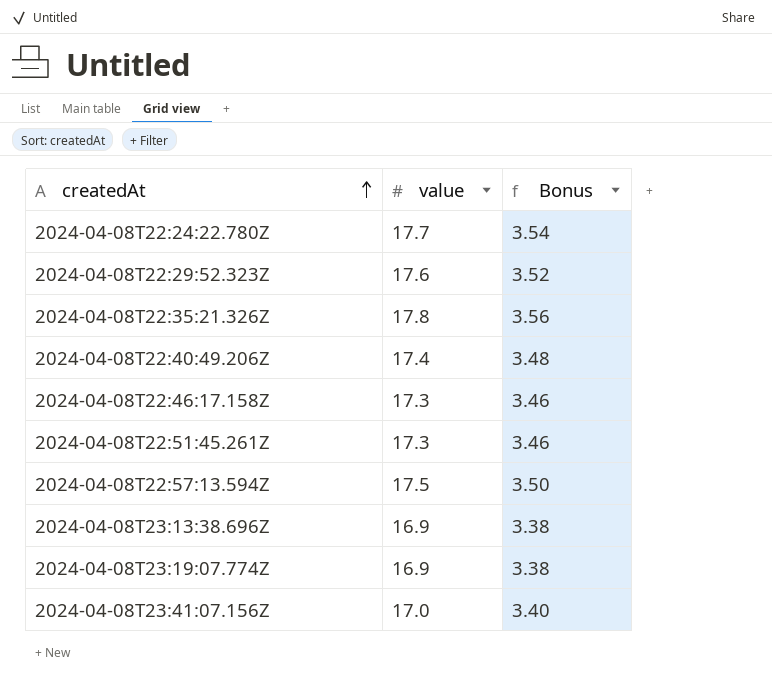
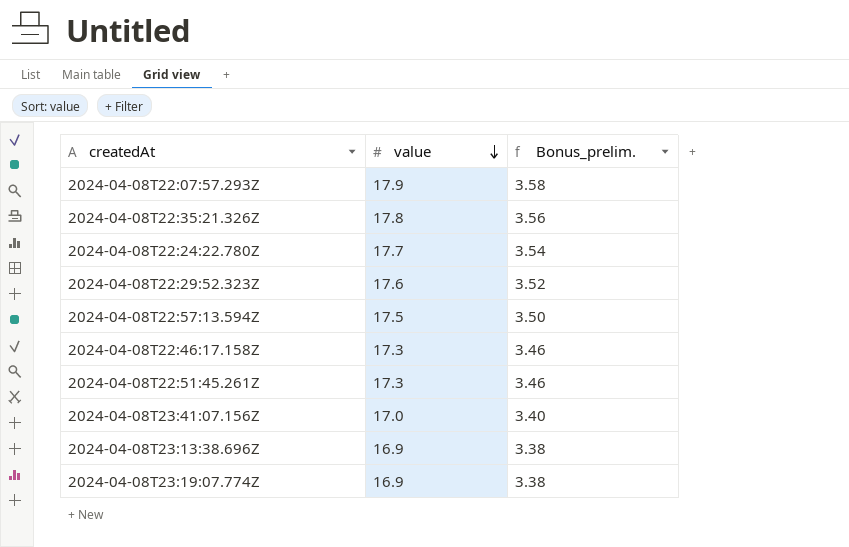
row order: createdAt ascending -> value descending
column name: Bonus -> Bonus_prelim.
row 2024-04-08T22:40:49.206Z: 17.4 | 3.48 -> none
row 2024-04-08T22:07:57.293Z: none -> 17.9 | 3.58

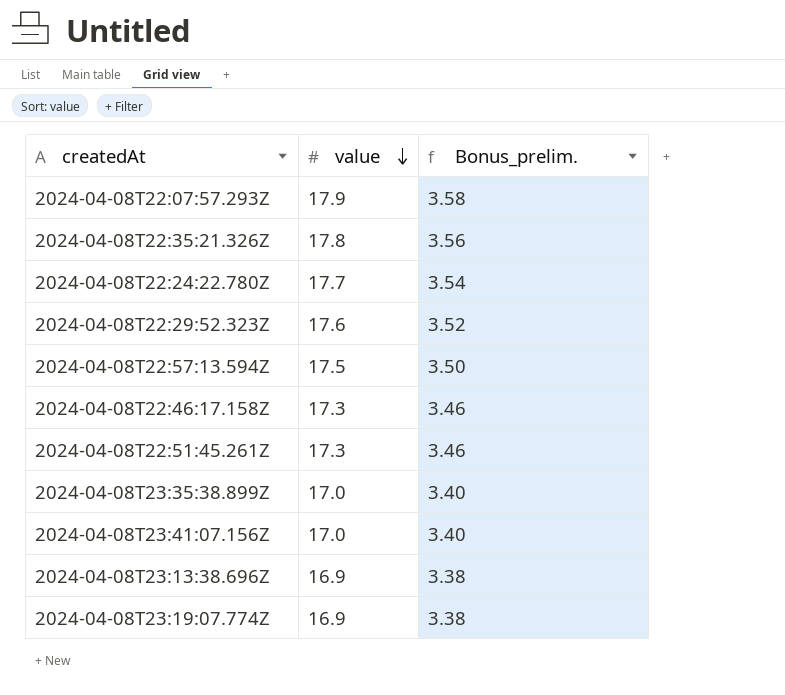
row 2024-04-08T23:35:38.899Z: none -> 17.0 | 3.40

